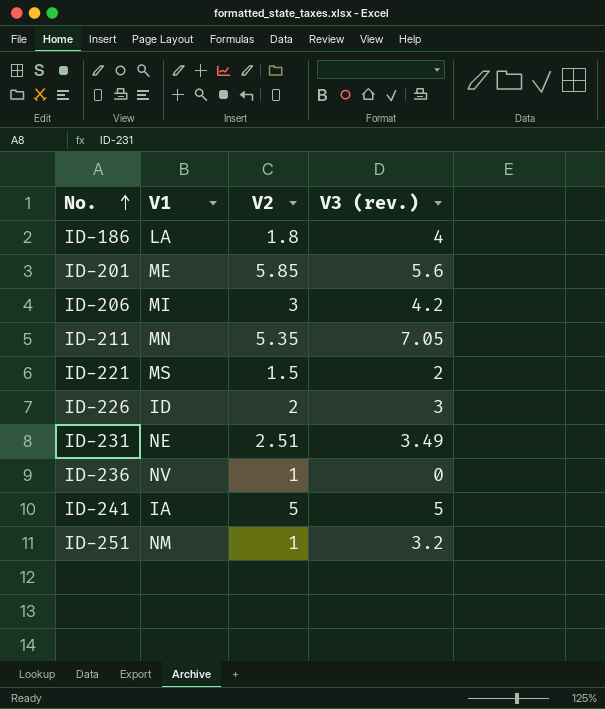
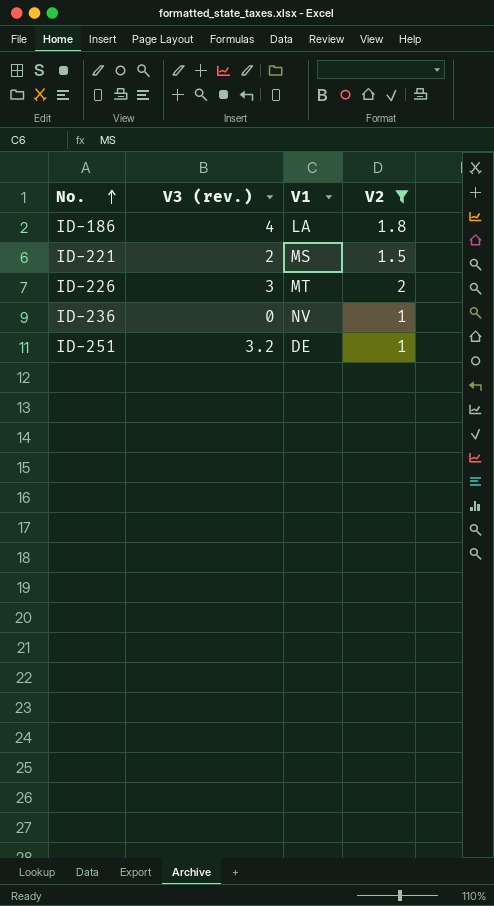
filter: none -> V2 <= 2
column V3 (rev.) | position: 4 -> 2
ID-226 | V1: ID -> MT
ID-251 | V1: NM -> DE

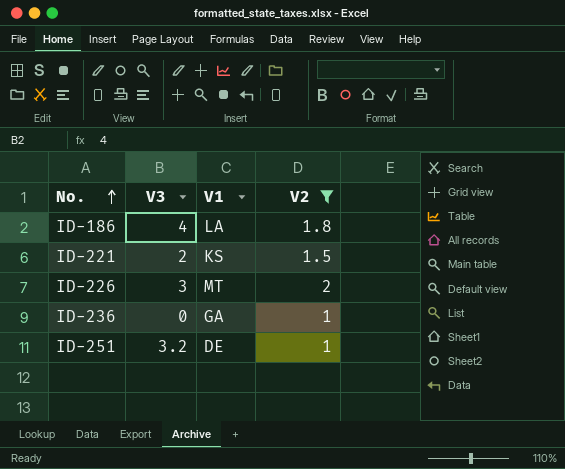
column name: V3 (rev.) -> V3
ID-221 | V1: MS -> KS
ID-236 | V1: NV -> GA

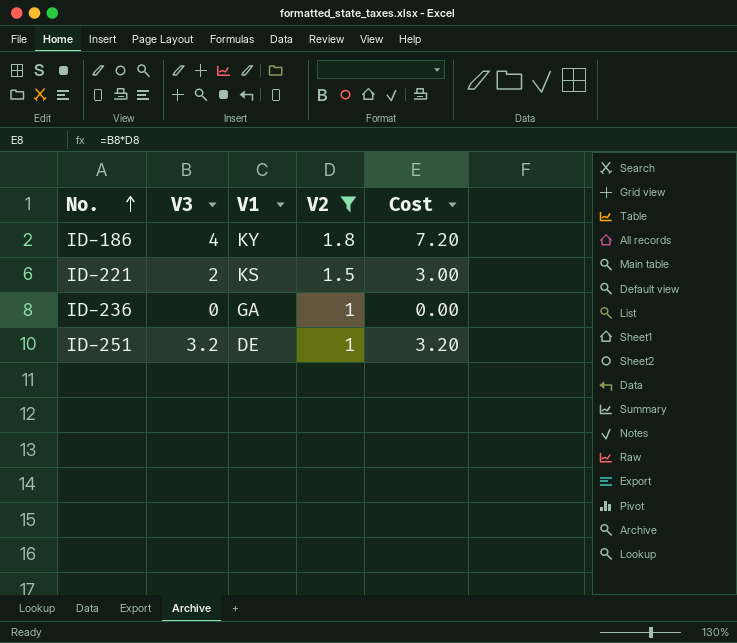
column Cost | formula: none -> [V3] * [V2]
row ID-226: 3 | MT | 2 -> none
ID-186 | V1: LA -> KY

